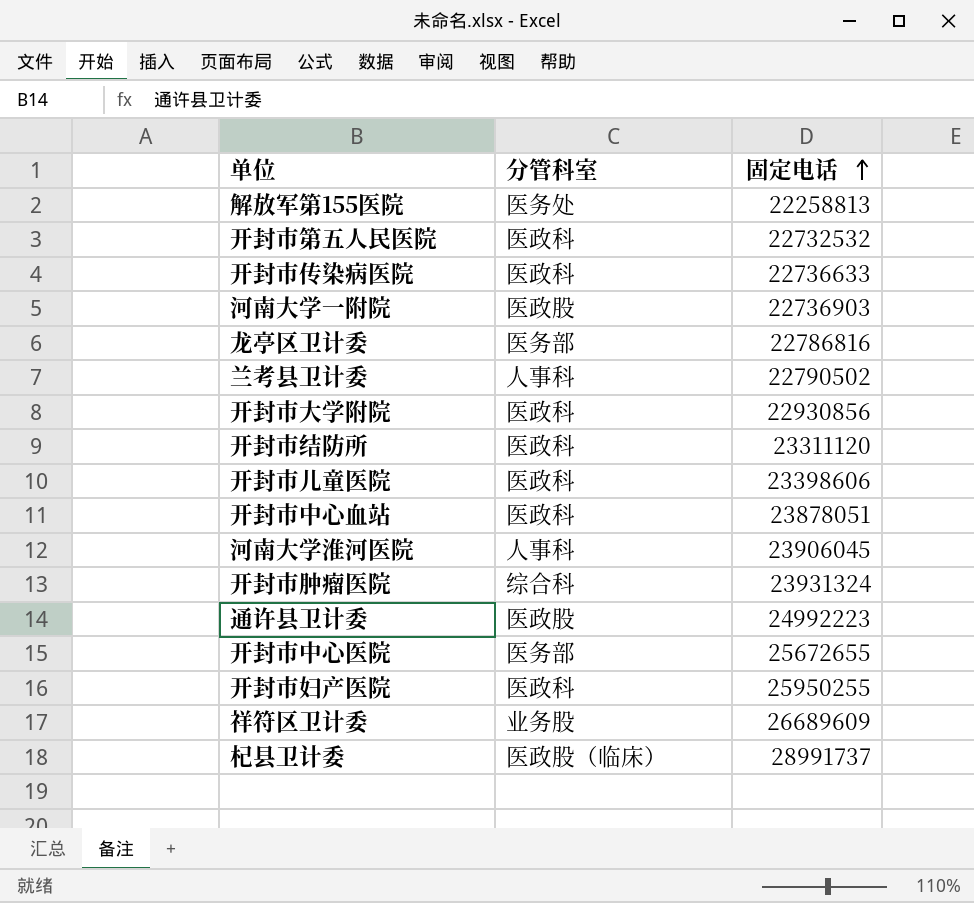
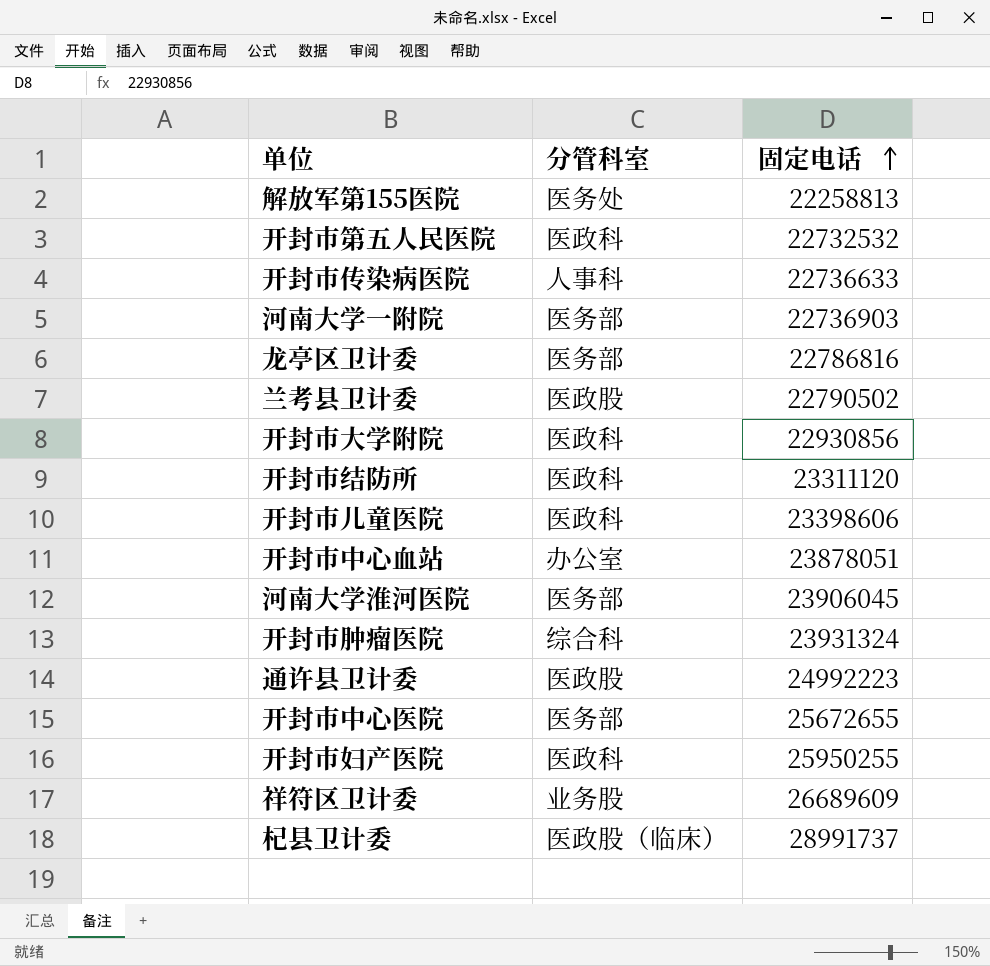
开封市传染病医院 | 分管科室: 医政科 -> 人事科
河南大学一附院 | 分管科室: 医政股 -> 医务部
兰考县卫计委 | 分管科室: 人事科 -> 医政股
开封市中心血站 | 分管科室: 医政科 -> 办公室
河南大学淮河医院 | 分管科室: 人事科 -> 医务部

